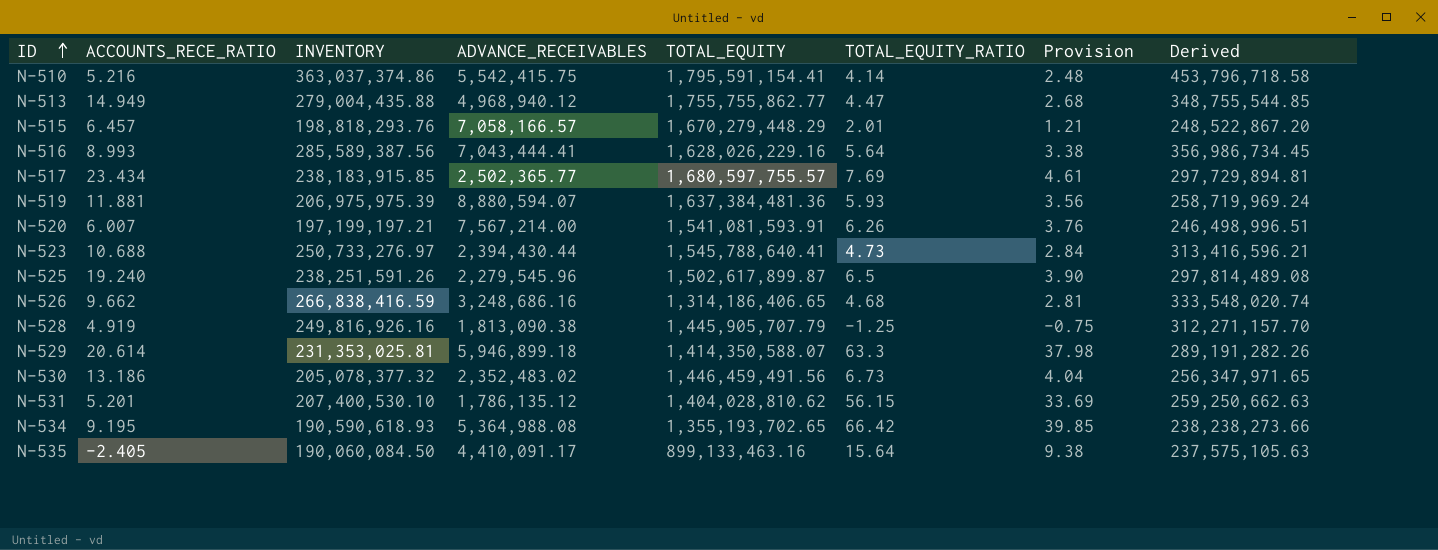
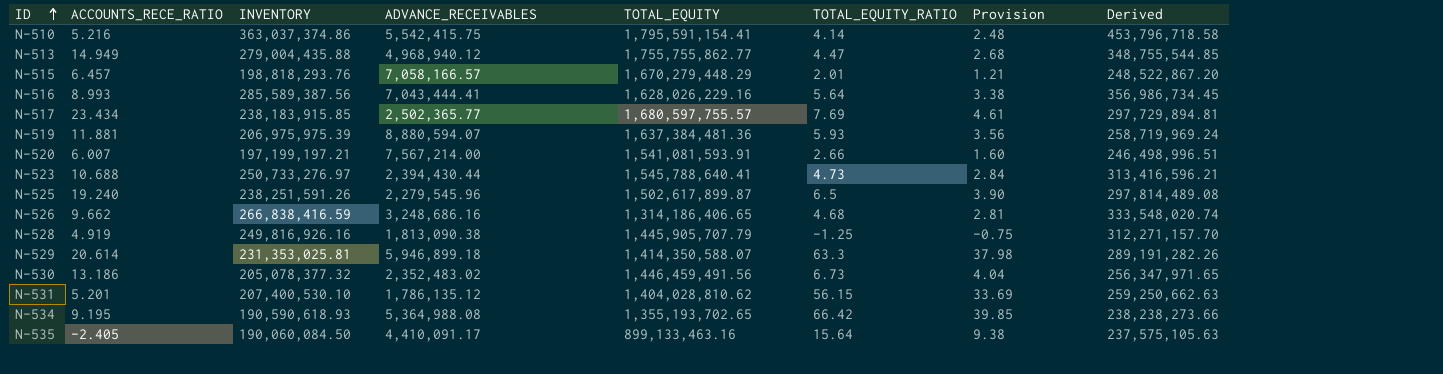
N-520 | TOTAL_EQUITY_RATIO: 6.26 -> 2.66
N-520 | Provision: 3.76 -> 1.60

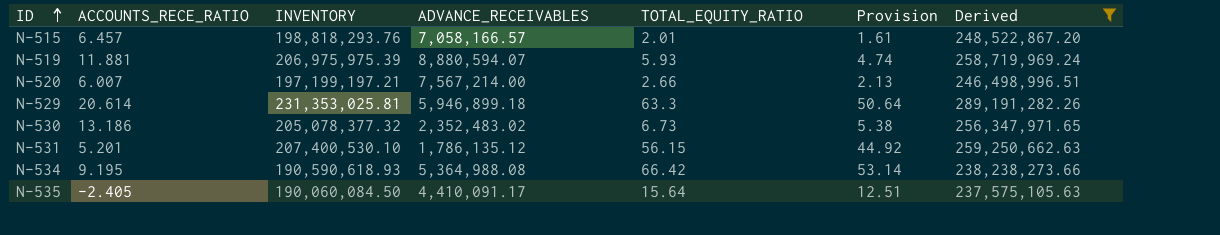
filter: none -> Derived <= 289,191,282.26
column TOTAL_EQUITY | position: 5 -> none
column Provision | formula: [TOTAL_EQUITY_RATIO] * 0.6 -> [TOTAL_EQUITY_RATIO] * 0.8

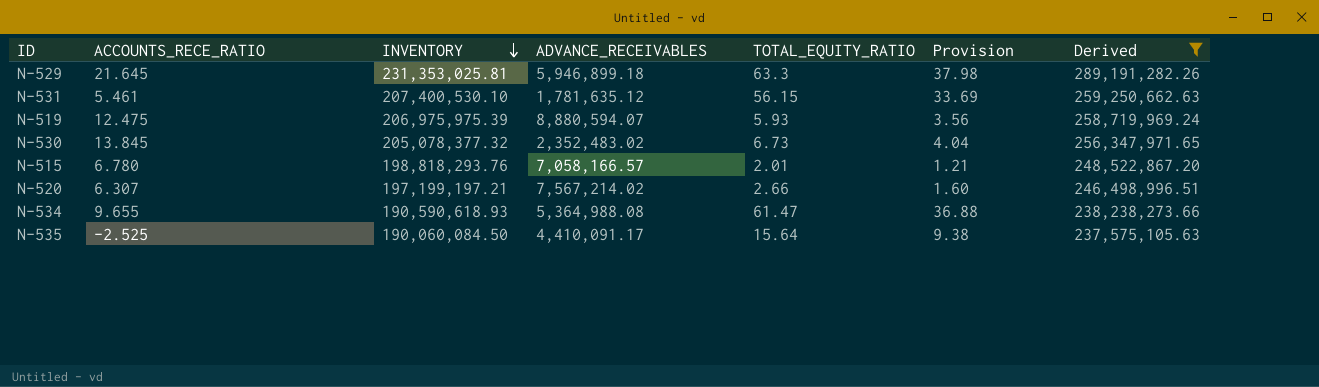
row order: ID ascending -> INVENTORY descending
column Provision | formula: [TOTAL_EQUITY_RATIO] * 0.8 -> [TOTAL_EQUITY_RATIO] * 0.6
N-529 | ACCOUNTS_RECE_RATIO: 20.614 -> 21.645
N-531 | ACCOUNTS_RECE_RATIO: 5.201 -> 5.461
N-531 | ADVANCE_RECEIVABLES: 1,786,135.12 -> 1,781,635.12
N-519 | ACCOUNTS_RECE_RATIO: 11.881 -> 12.475
N-530 | ACCOUNTS_RECE_RATIO: 13.186 -> 13.845
N-515 | ACCOUNTS_RECE_RATIO: 6.457 -> 6.780
N-520 | ACCOUNTS_RECE_RATIO: 6.007 -> 6.307
N-520 | ADVANCE_RECEIVABLES: 7,567,214.00 -> 7,567,214.02
N-534 | ACCOUNTS_RECE_RATIO: 9.195 -> 9.655
N-534 | TOTAL_EQUITY_RATIO: 66.42 -> 61.47
N-535 | ACCOUNTS_RECE_RATIO: -2.405 -> -2.525

